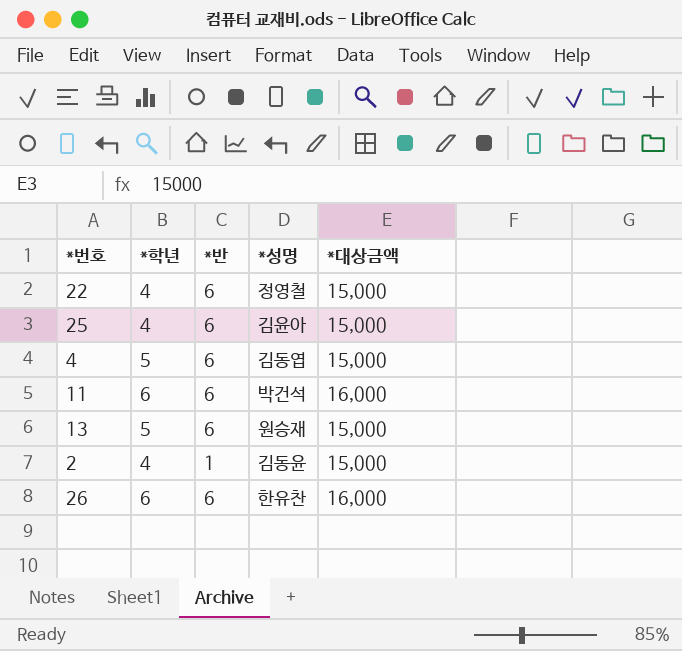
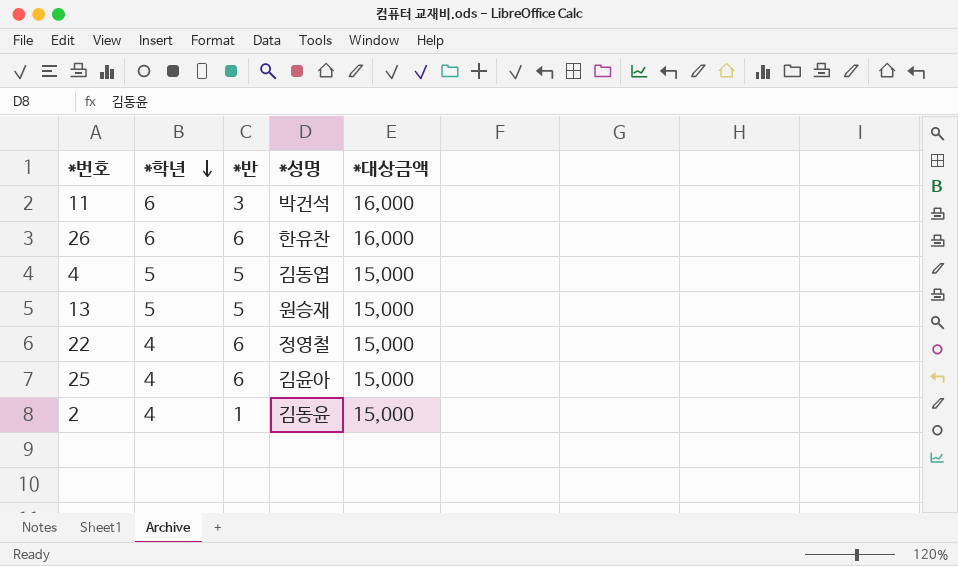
row order: none -> *학년 descending
11 | *반: 6 -> 3
4 | *반: 6 -> 5
13 | *반: 6 -> 5

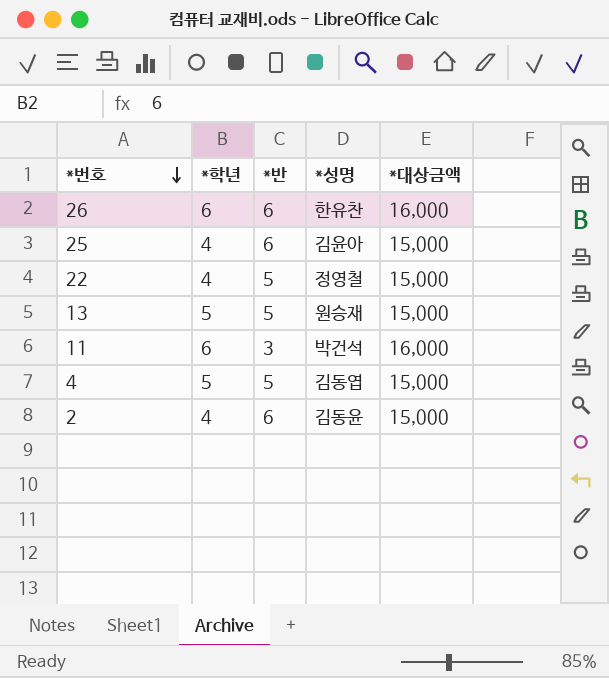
row order: *학년 descending -> *번호 descending
22 | *반: 6 -> 5
2 | *반: 1 -> 6

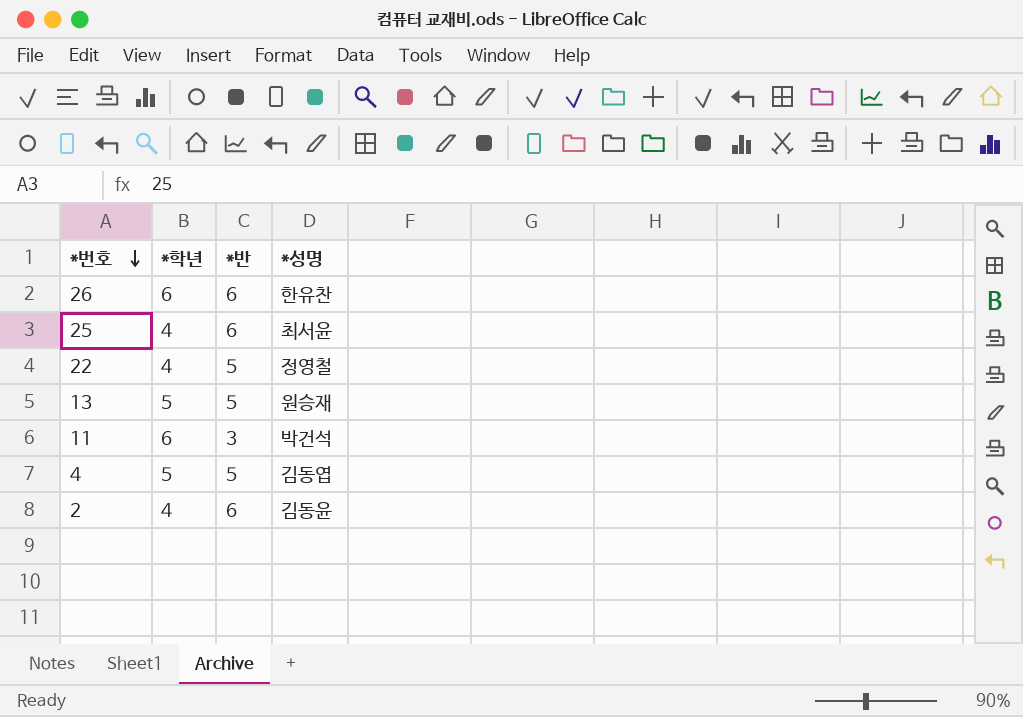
column *대상금액 | position: 5 -> none
25 | *성명: 김윤아 -> 최서윤

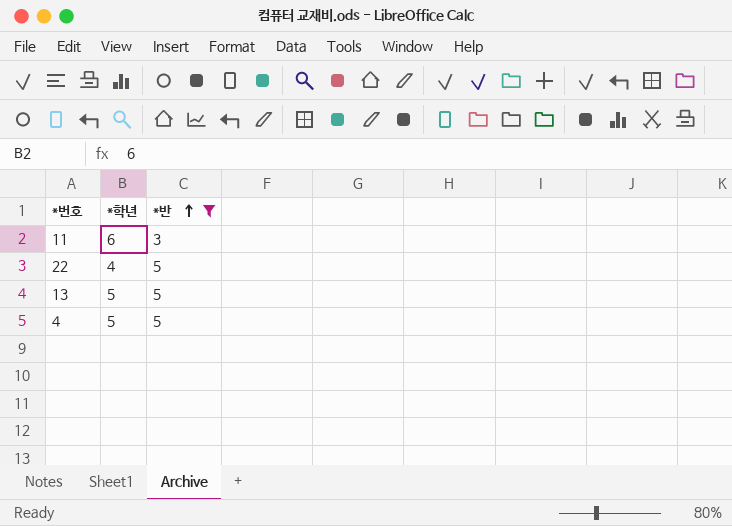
filter: none -> *반 != 6
row order: *번호 descending -> *반 ascending
column *성명 | position: 4 -> none

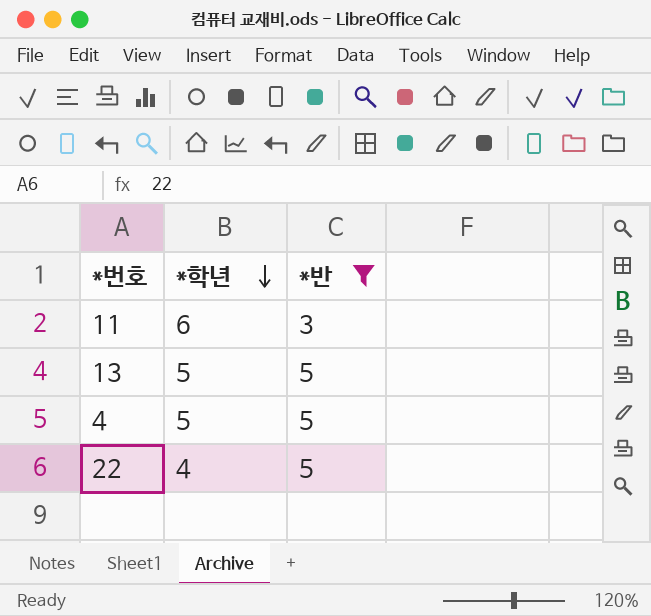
row order: *반 ascending -> *학년 descending

